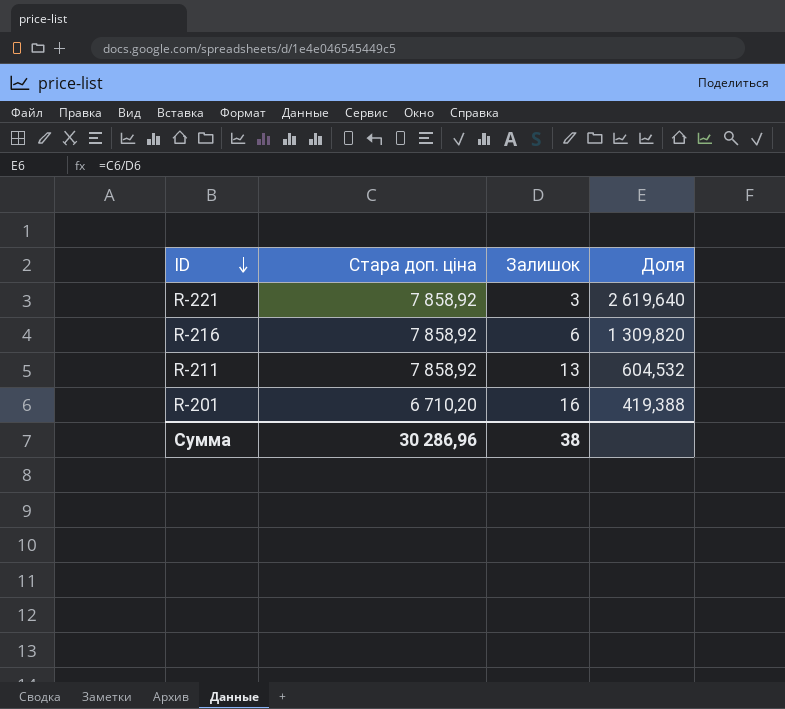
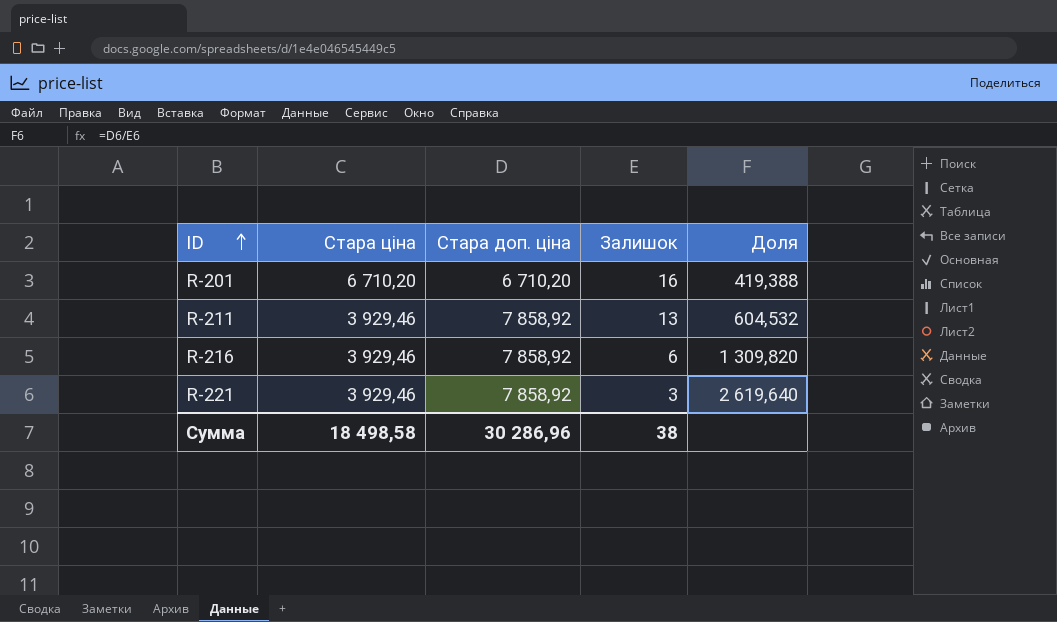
row order: ID descending -> ID ascending
column Стара ціна | position: none -> 2

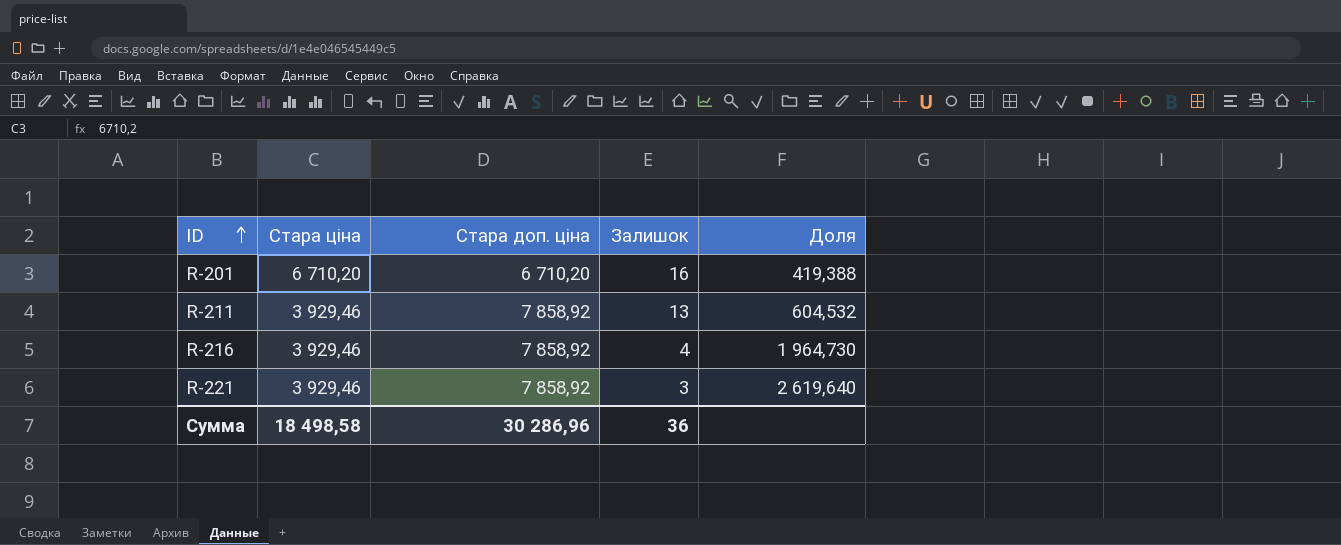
R-216 | Залишок: 6 -> 4
R-216 | Доля: 1 309,820 -> 1 964,730
Сумма | Залишок: 38 -> 36

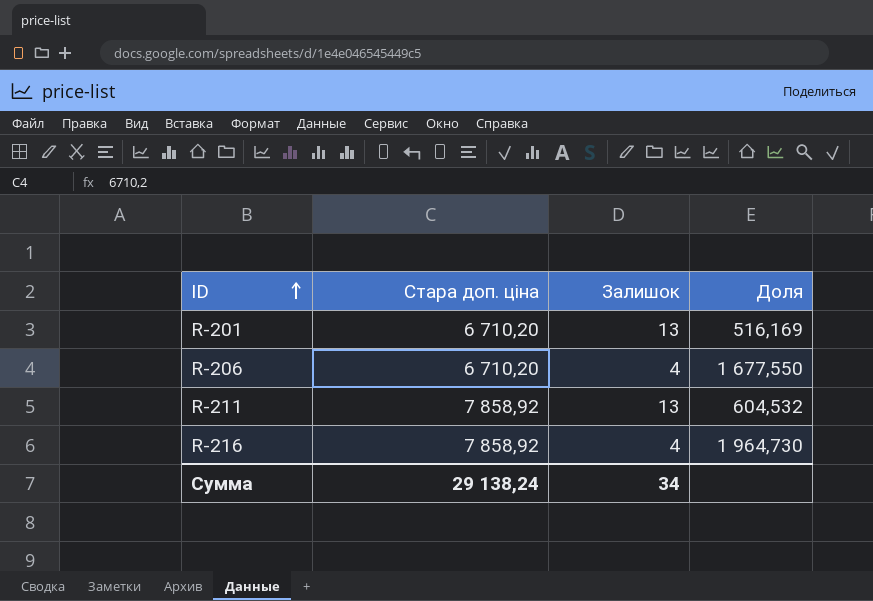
column Стара ціна | position: 2 -> none
row R-221: 3 929,46 | 7 858,92 | 3 | 2 619,640 -> none
R-201 | Залишок: 16 -> 13
R-201 | Доля: 419,388 -> 516,169
row R-206: none -> 6 710,20 | 4 | 1 677,550
Сумма | Стара доп. ціна: 30 286,96 -> 29 138,24
Сумма | Залишок: 36 -> 34

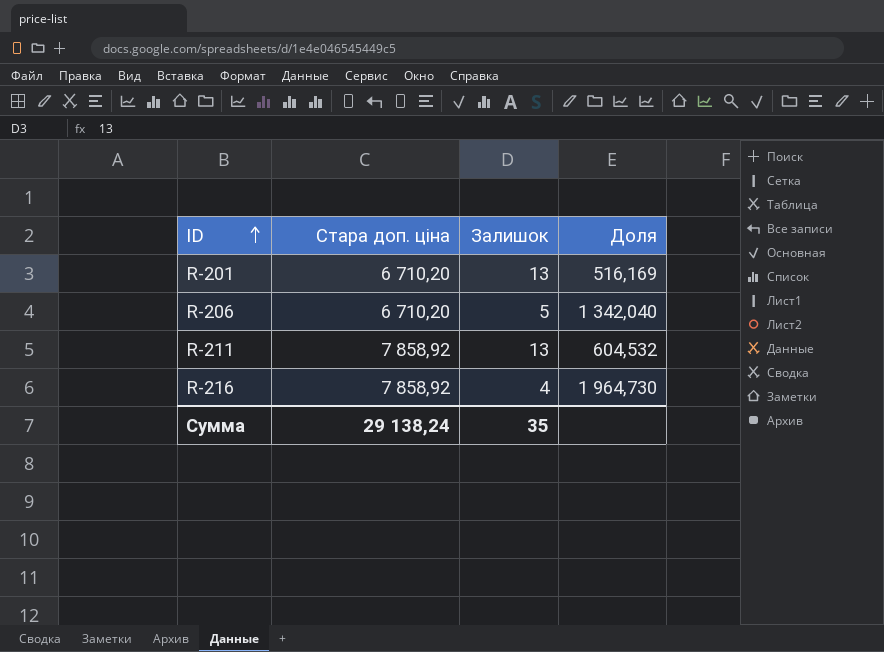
R-206 | Залишок: 4 -> 5
R-206 | Доля: 1 677,550 -> 1 342,040
Сумма | Залишок: 34 -> 35

